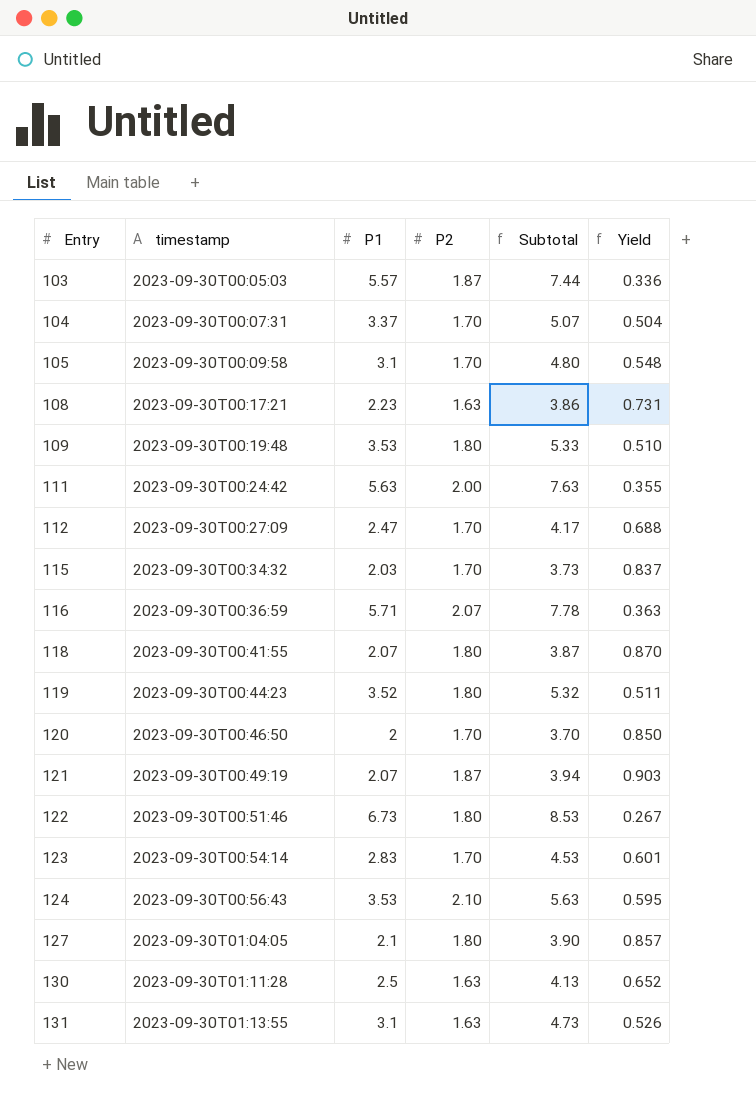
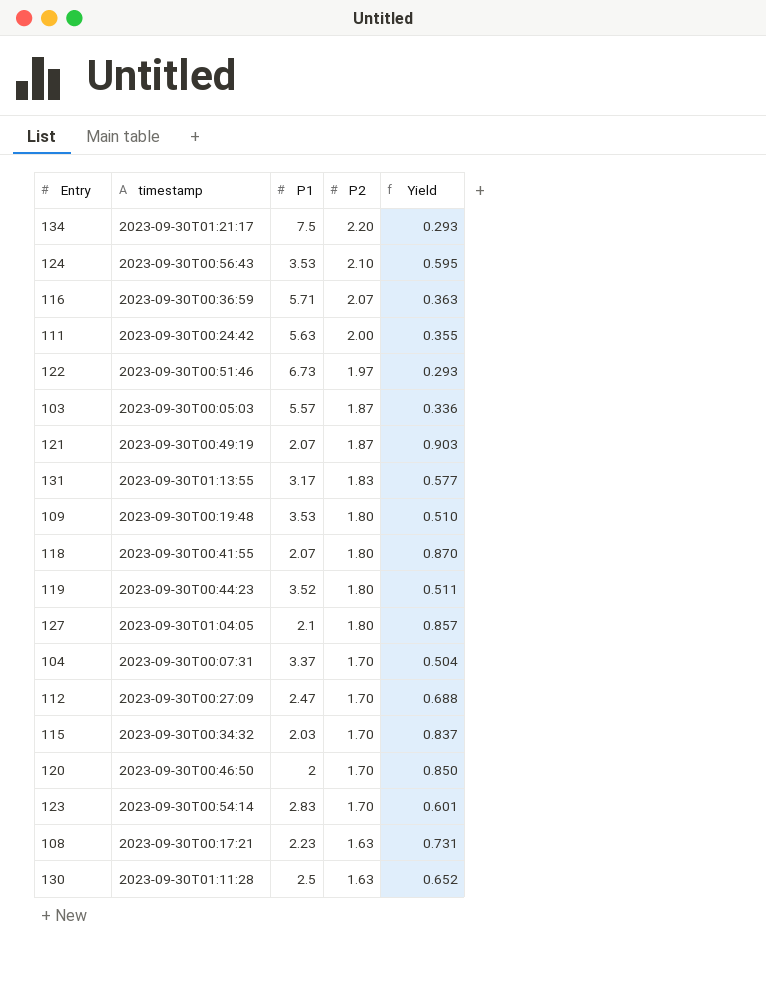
row order: Entry ascending -> P2 descending
column Subtotal | formula: [P1] + [P2] -> none
row 105: 2023-09-30T00:09:58 | 3.1 | 1.70 | 4.80 | 0.548 -> none
row 134: none -> 2023-09-30T01:21:17 | 7.5 | 2.20 | 0.293
122 | P2: 1.80 -> 1.97
122 | Yield: 0.267 -> 0.293
131 | P1: 3.1 -> 3.17
131 | P2: 1.63 -> 1.83
131 | Yield: 0.526 -> 0.577

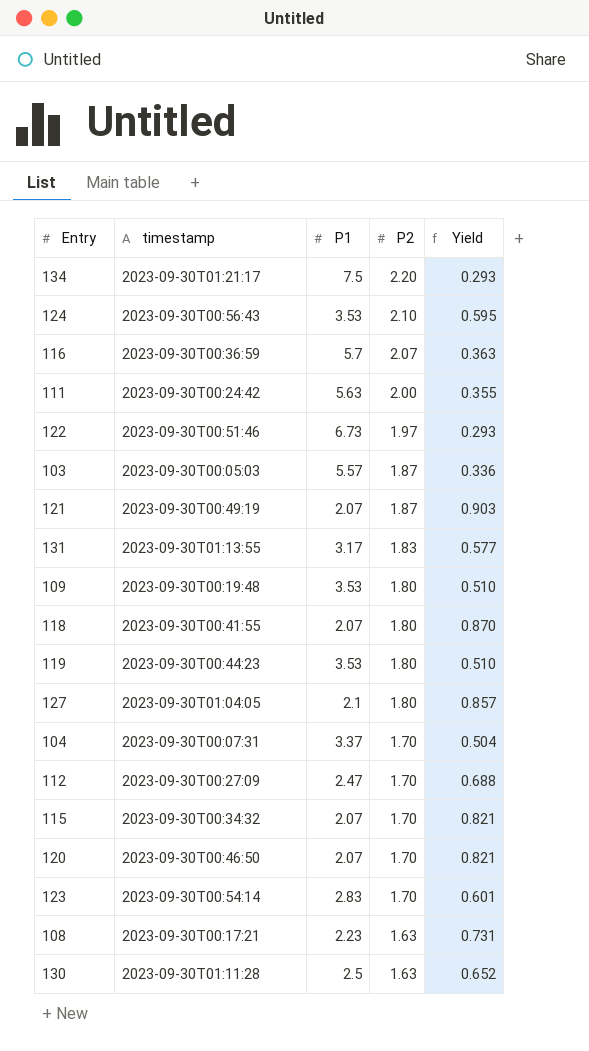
116 | P1: 5.71 -> 5.7
119 | P1: 3.52 -> 3.53
119 | Yield: 0.511 -> 0.510
115 | P1: 2.03 -> 2.07
115 | Yield: 0.837 -> 0.821
120 | P1: 2 -> 2.07
120 | Yield: 0.850 -> 0.821

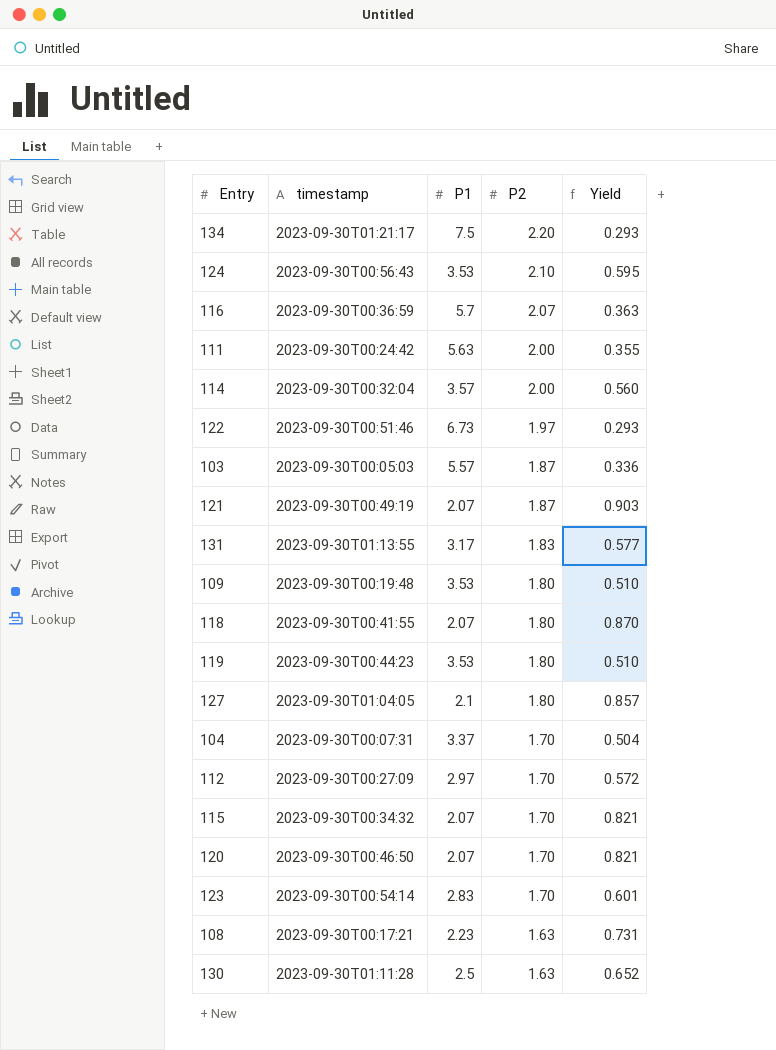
row 114: none -> 2023-09-30T00:32:04 | 3.57 | 2.00 | 0.560
112 | P1: 2.47 -> 2.97
112 | Yield: 0.688 -> 0.572

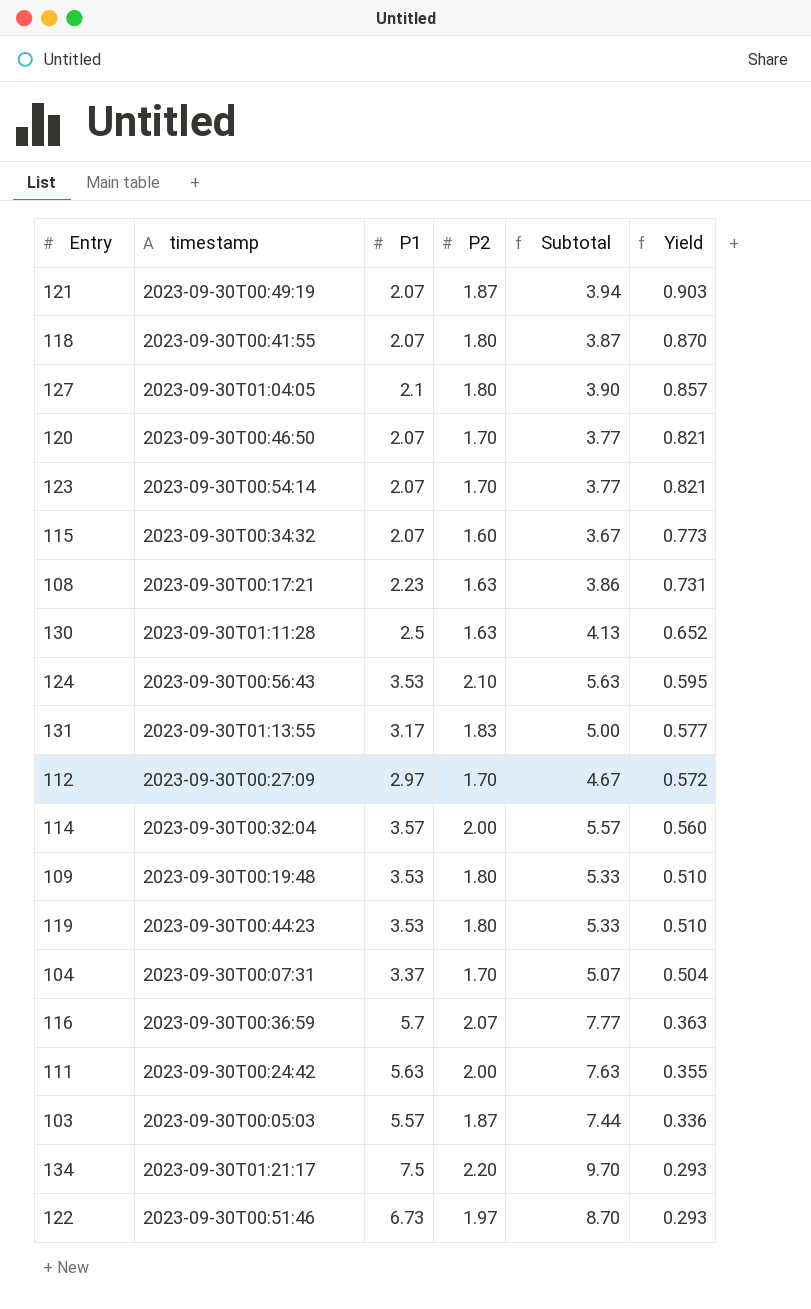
row order: P2 descending -> Yield descending
column Subtotal | formula: none -> [P1] + [P2]
123 | P1: 2.83 -> 2.07
123 | Yield: 0.601 -> 0.821
115 | P2: 1.70 -> 1.60
115 | Yield: 0.821 -> 0.773

